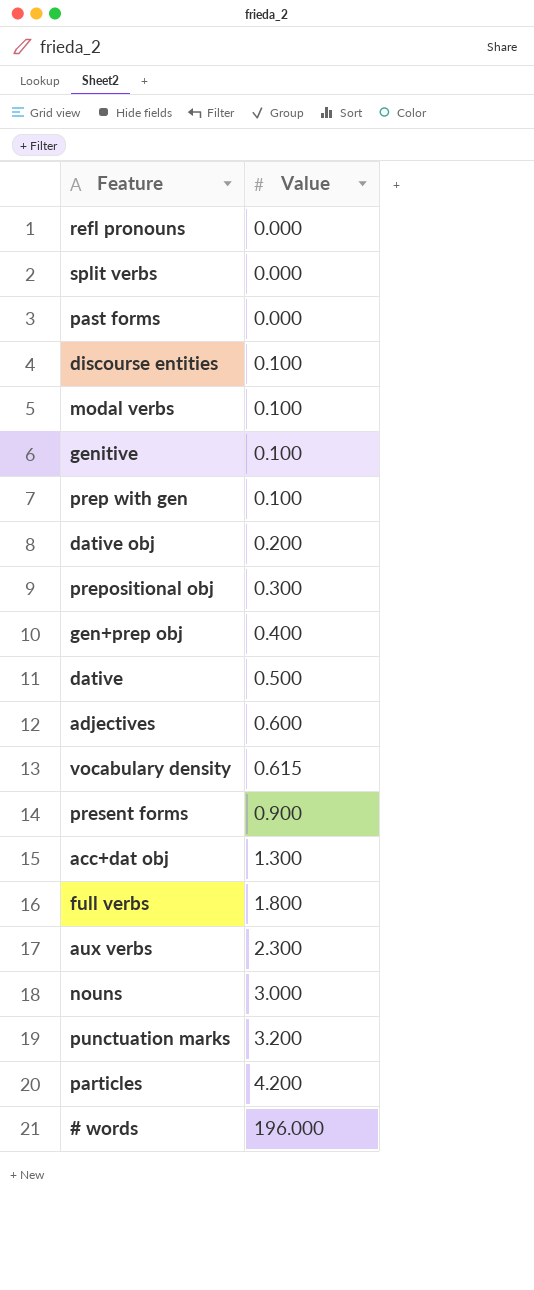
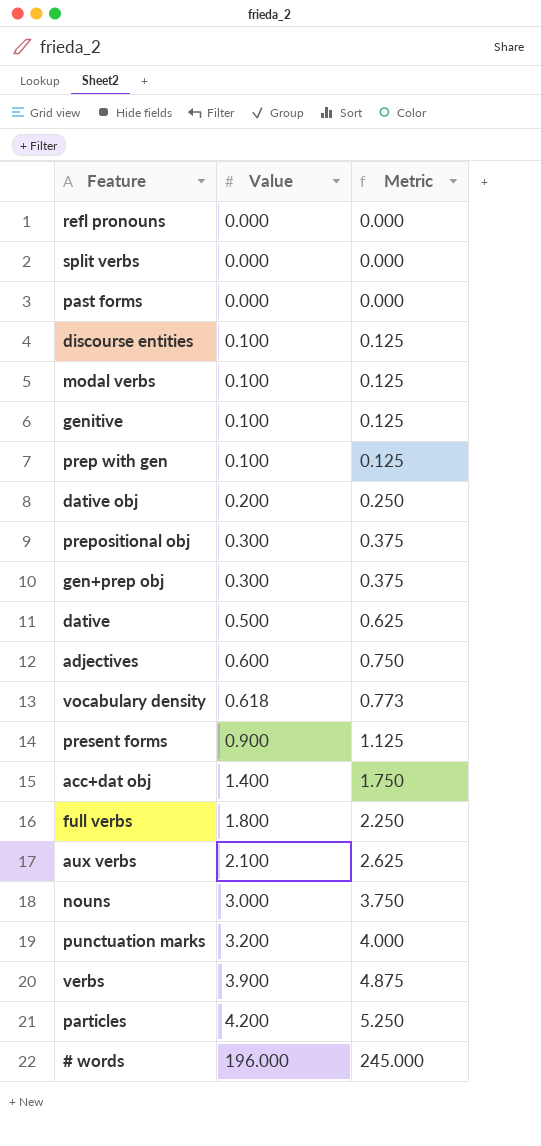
column Metric | formula: none -> [Value] * 1.25
gen+prep obj | Value: 0.400 -> 0.300
vocabulary density | Value: 0.615 -> 0.618
acc+dat obj | Value: 1.300 -> 1.400
aux verbs | Value: 2.300 -> 2.100
row verbs: none -> 3.900 | 4.875

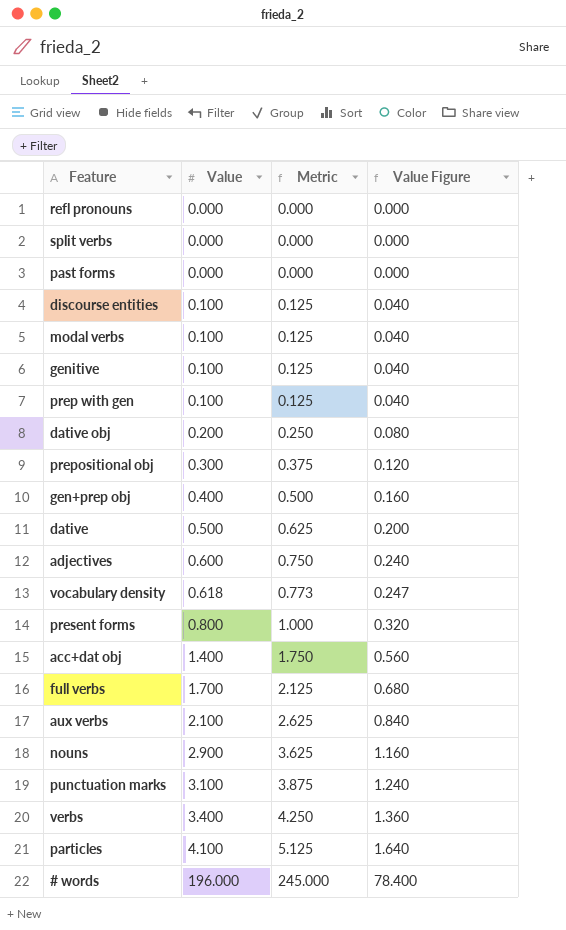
column Value Figure | formula: none -> [Value] * 0.4
gen+prep obj | Value: 0.300 -> 0.400
gen+prep obj | Metric: 0.375 -> 0.500
present forms | Value: 0.900 -> 0.800
present forms | Metric: 1.125 -> 1.000
full verbs | Value: 1.800 -> 1.700
full verbs | Metric: 2.250 -> 2.125
nouns | Value: 3.000 -> 2.900
nouns | Metric: 3.750 -> 3.625
punctuation marks | Value: 3.200 -> 3.100
punctuation marks | Metric: 4.000 -> 3.875
verbs | Value: 3.900 -> 3.400
verbs | Metric: 4.875 -> 4.250
particles | Value: 4.200 -> 4.100
particles | Metric: 5.250 -> 5.125

